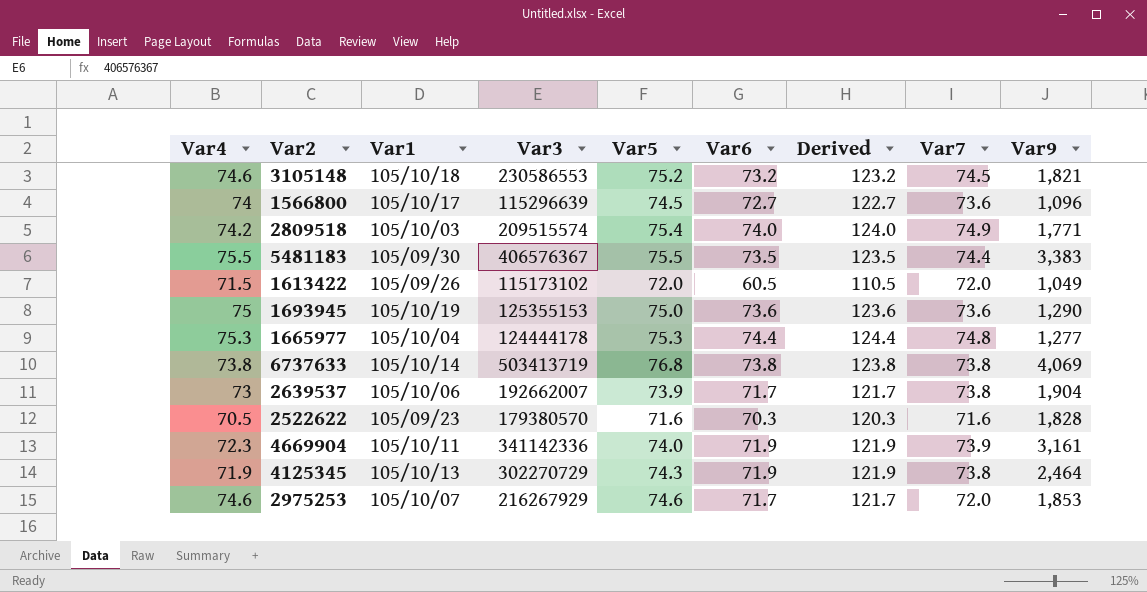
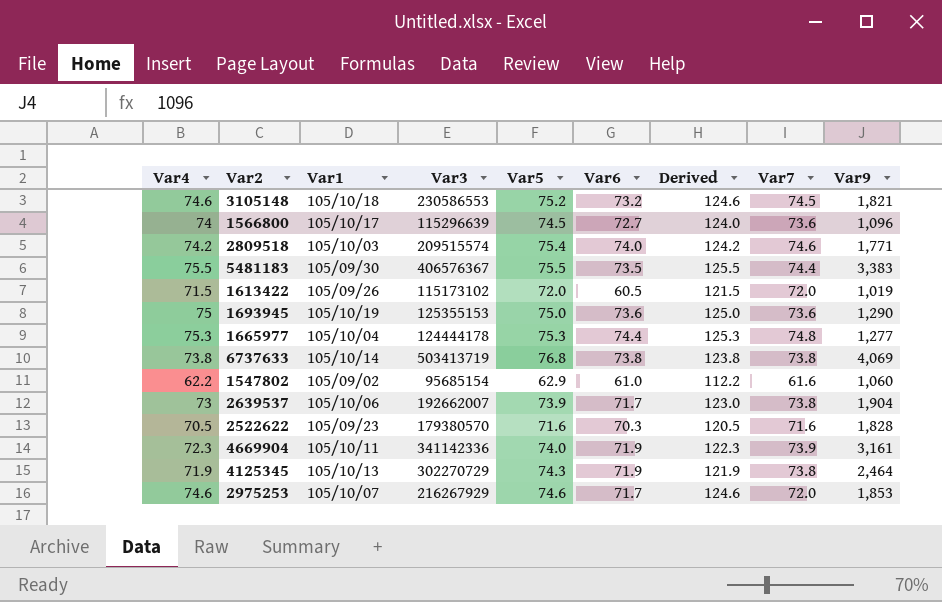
column Derived | formula: [Var6] + 50 -> [Var4] + 50
2809518 | Var7: 74.9 -> 74.6
1613422 | Var9: 1,049 -> 1,019
row 1547802: none -> 62.2 | 105/09/02 | 95685154 | 62.9 | 61.0 | 112.2 | 61.6 | 1,060

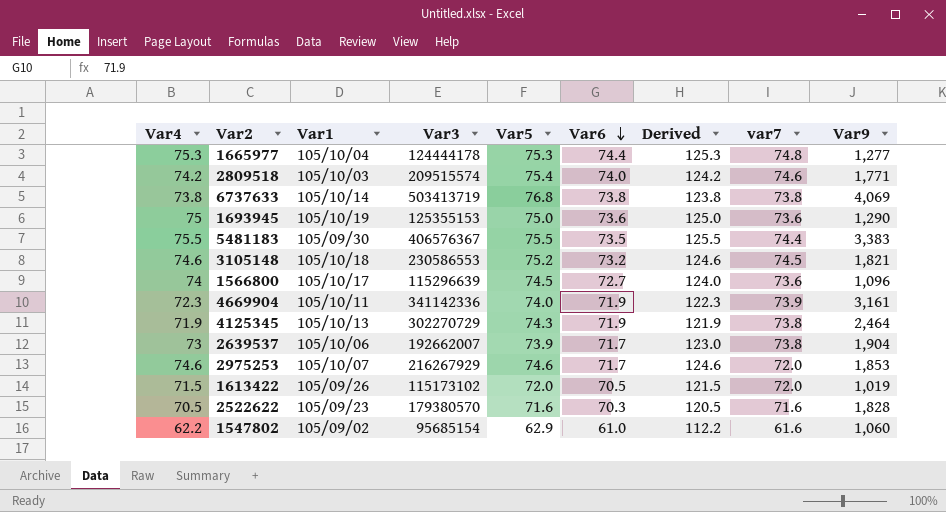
row order: none -> Var6 descending
column name: Var7 -> var7
1613422 | Var6: 60.5 -> 70.5

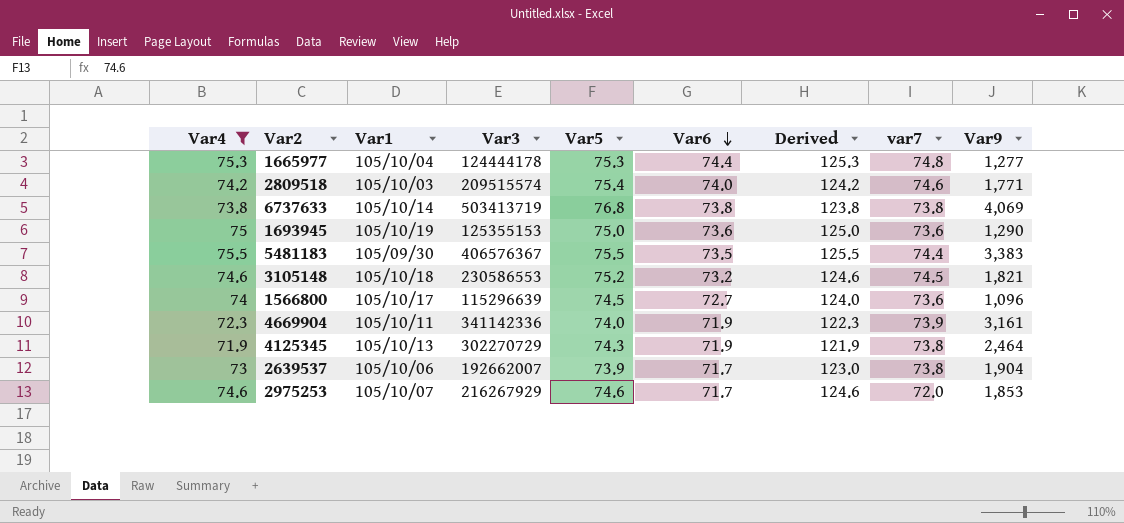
filter: none -> Var4 >= 71.9

